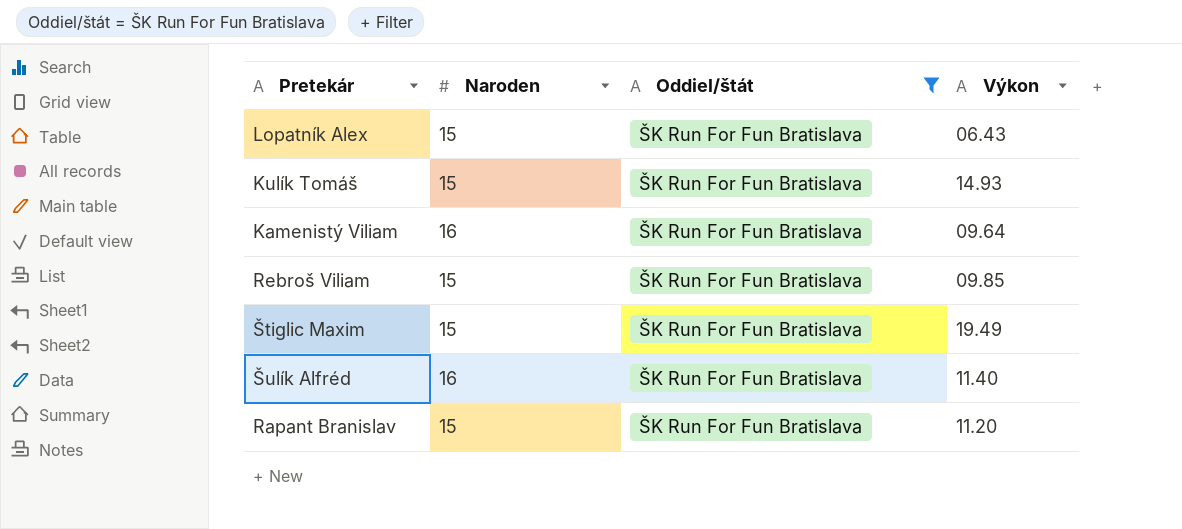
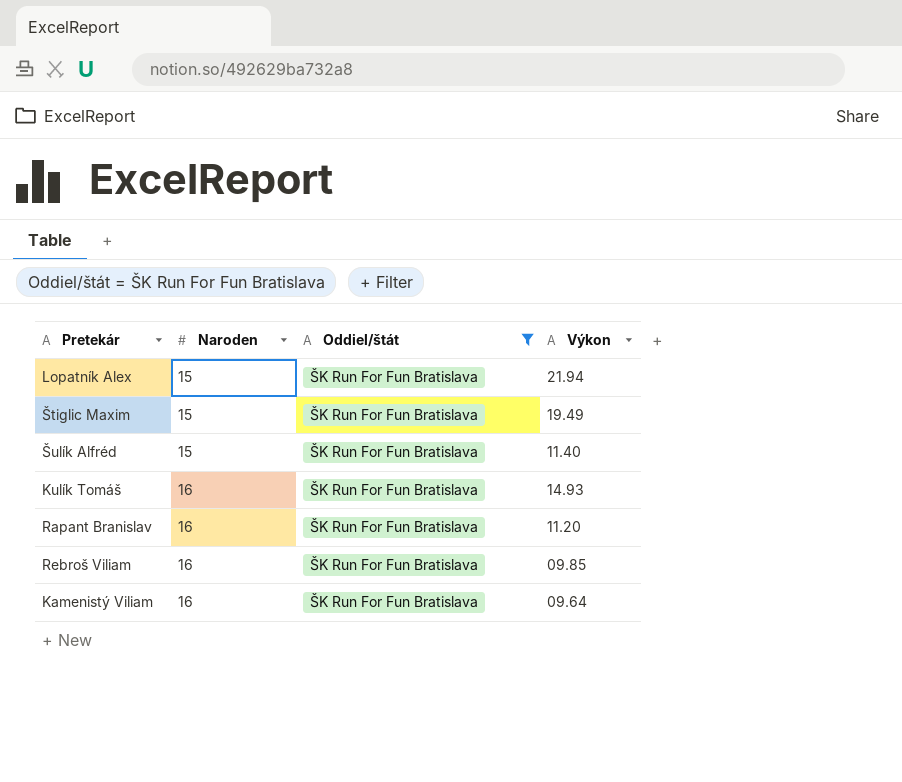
row order: none -> Naroden ascending
Lopatník Alex | Výkon: 06.43 -> 21.94
Šulík Alfréd | Naroden: 16 -> 15
Kulík Tomáš | Naroden: 15 -> 16
Rapant Branislav | Naroden: 15 -> 16
Rebroš Viliam | Naroden: 15 -> 16

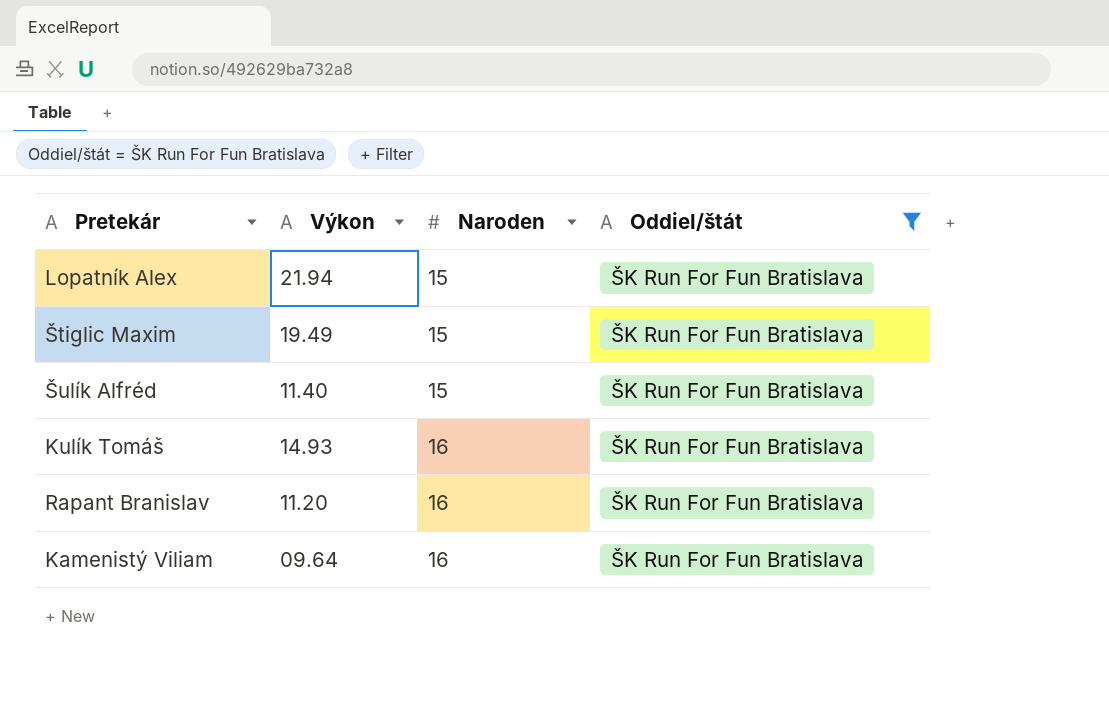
column Výkon | position: 4 -> 2
row Rebroš Viliam: 16 | ŠK Run For Fun Bratislava | 09.85 -> none

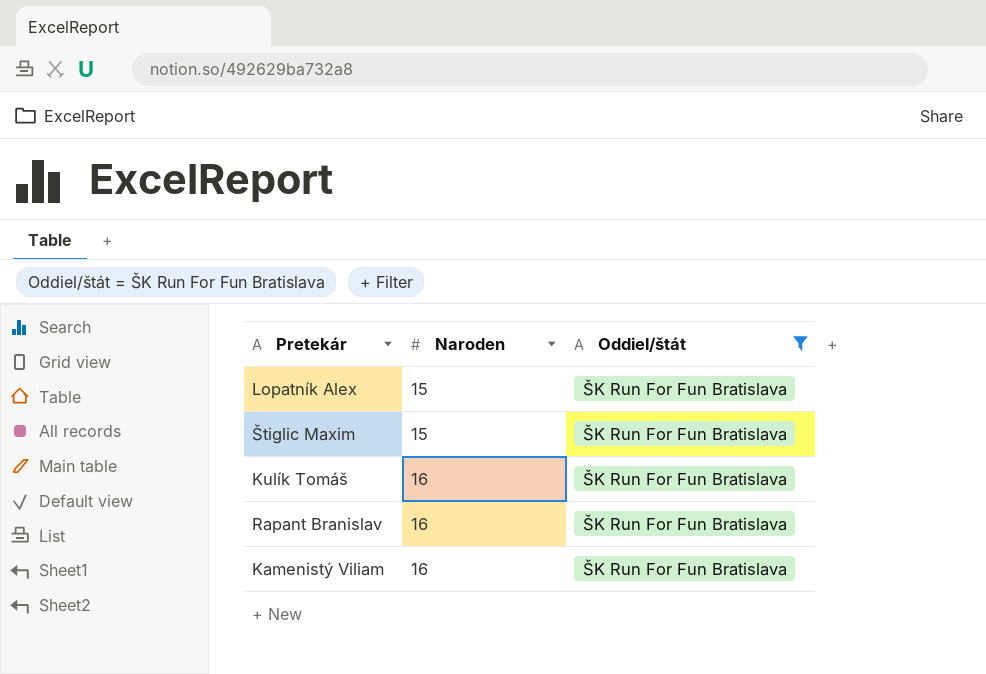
column Výkon | position: 2 -> none
row Šulík Alfréd: 11.40 | 15 | ŠK Run For Fun Bratislava -> none

